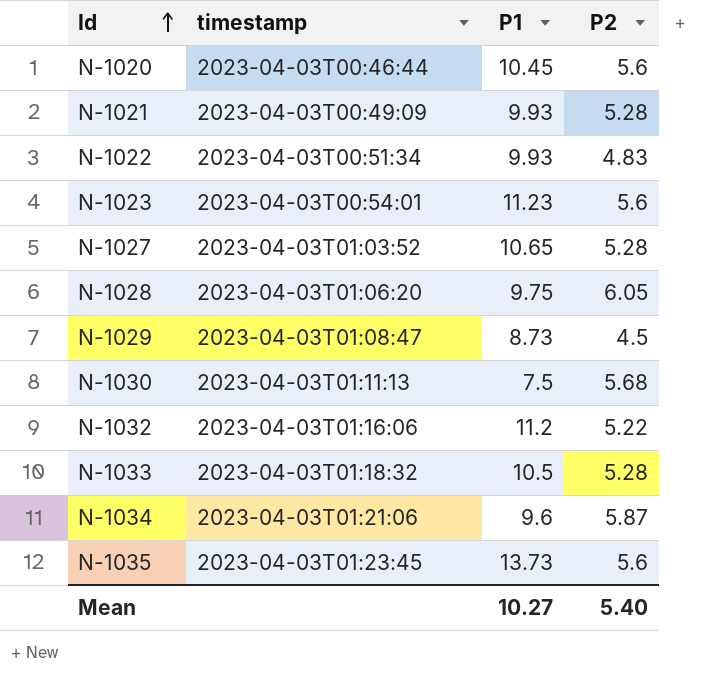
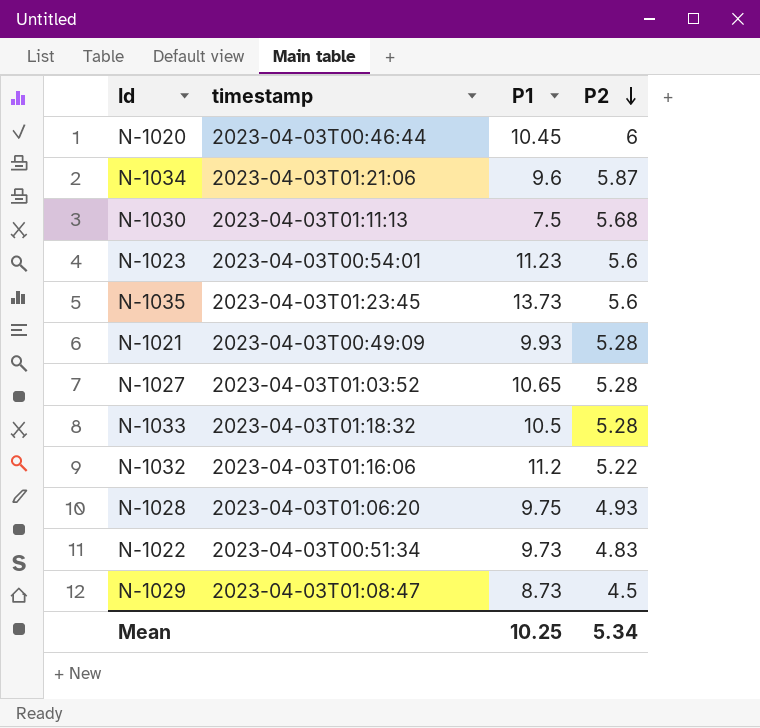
row order: Id ascending -> P2 descending
N-1020 | P2: 5.6 -> 6
N-1028 | P2: 6.05 -> 4.93
N-1022 | P1: 9.93 -> 9.73
Mean | P1: 10.27 -> 10.25
Mean | P2: 5.40 -> 5.34

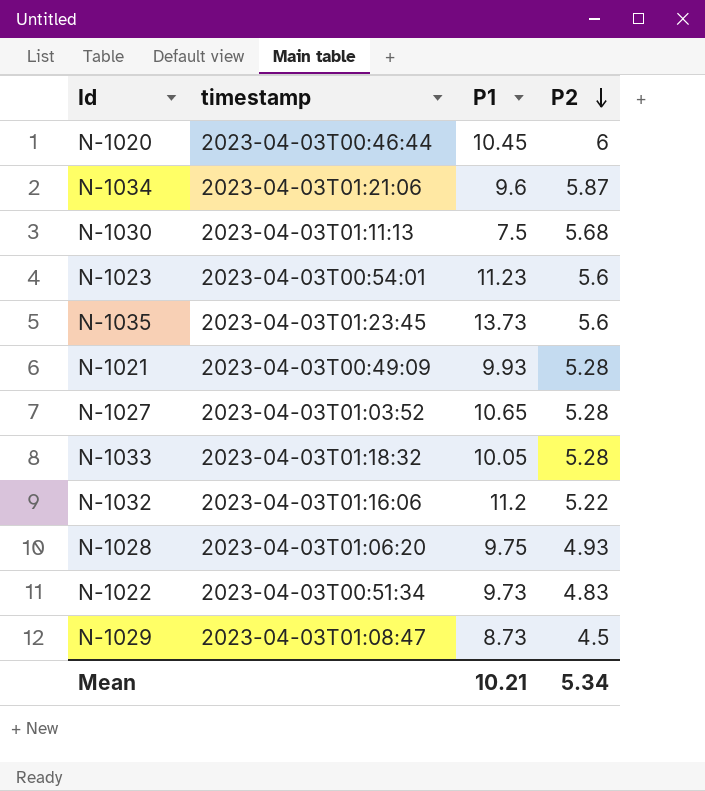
N-1033 | P1: 10.5 -> 10.05
Mean | P1: 10.25 -> 10.21

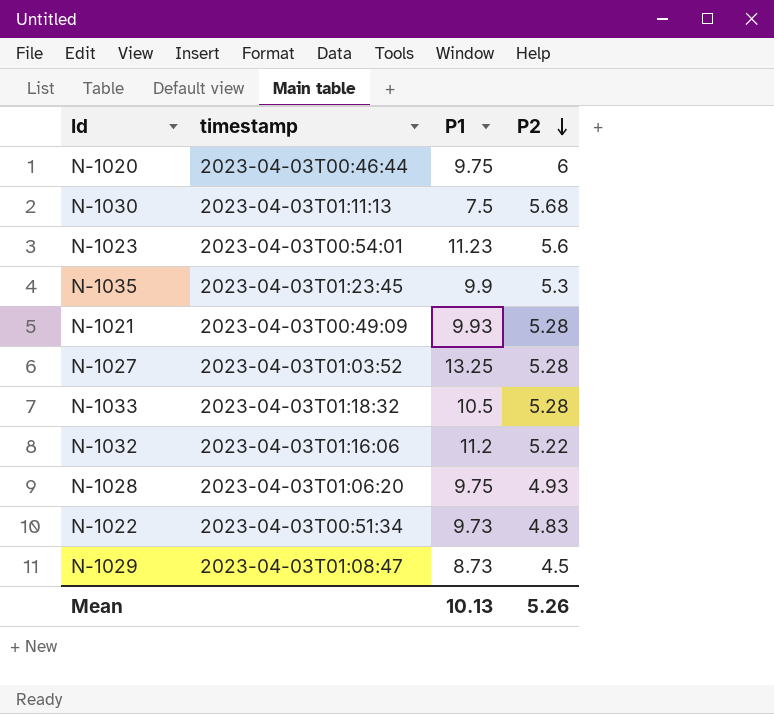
row N-1034: 2023-04-03T01:21:06 | 9.6 | 5.87 -> none
N-1020 | P1: 10.45 -> 9.75
N-1035 | P1: 13.73 -> 9.9
N-1035 | P2: 5.6 -> 5.3
N-1027 | P1: 10.65 -> 13.25
N-1033 | P1: 10.05 -> 10.5
Mean | P1: 10.21 -> 10.13
Mean | P2: 5.34 -> 5.26

